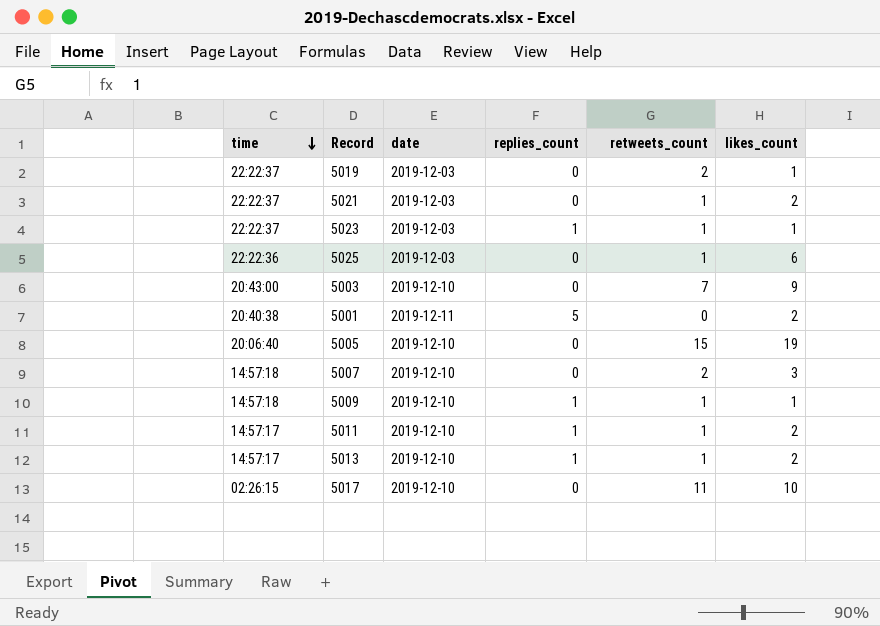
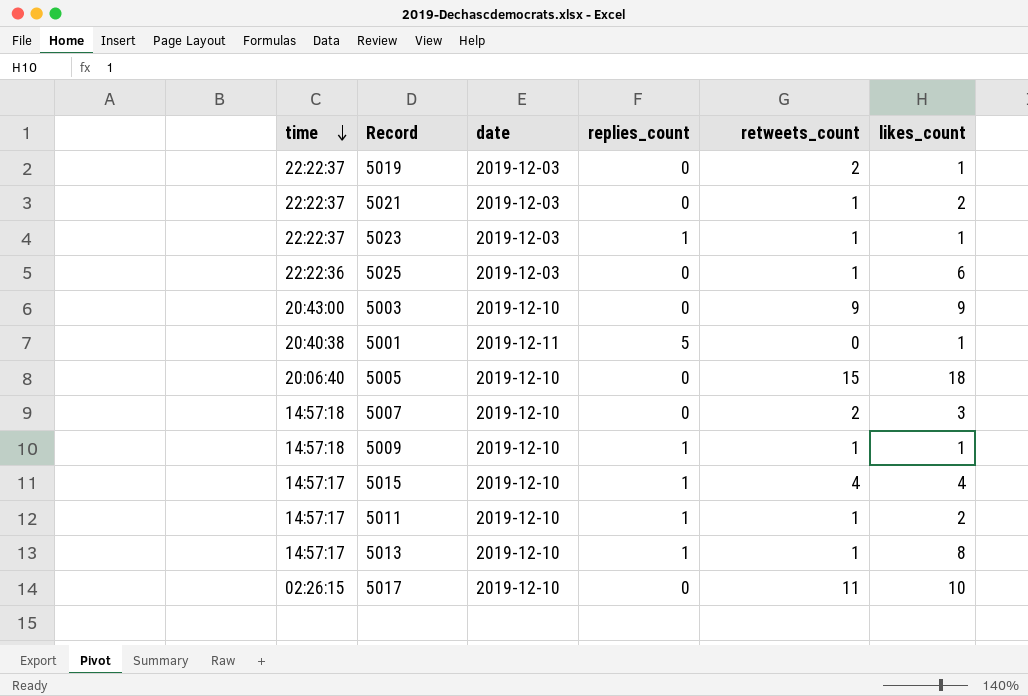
5003 | retweets_count: 7 -> 9
5001 | likes_count: 2 -> 1
5005 | likes_count: 19 -> 18
row 5015: none -> 14:57:17 | 2019-12-10 | 1 | 4 | 4
5013 | likes_count: 2 -> 8

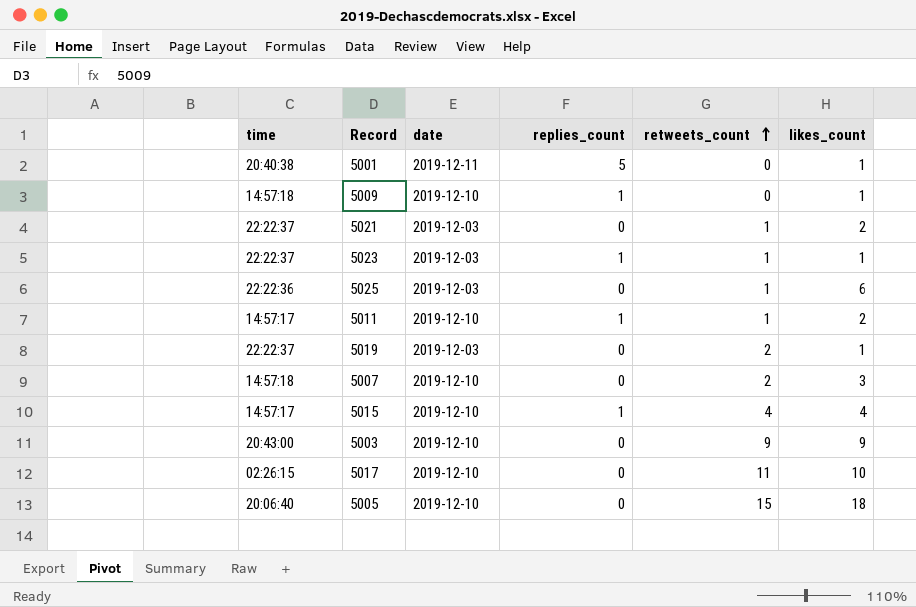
row order: time descending -> retweets_count ascending
row 5013: 14:57:17 | 2019-12-10 | 1 | 1 | 8 -> none
5009 | retweets_count: 1 -> 0

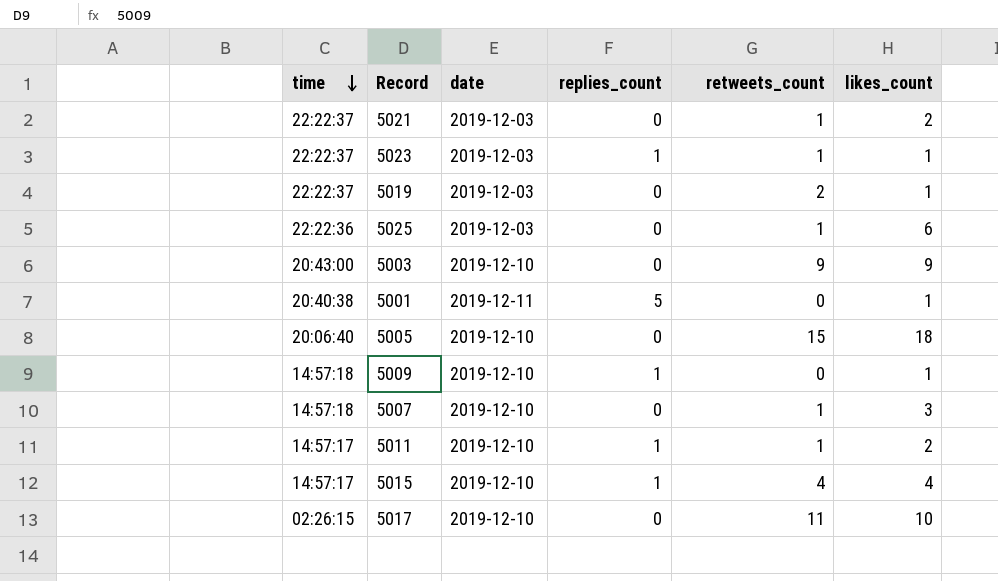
row order: retweets_count ascending -> time descending
5007 | retweets_count: 2 -> 1

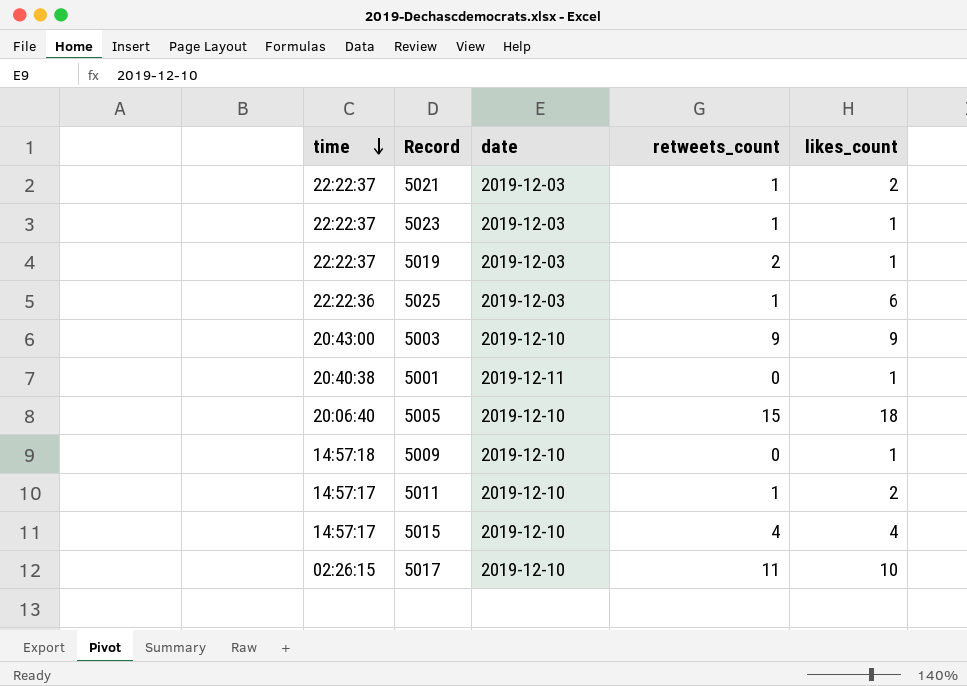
column replies_count | position: 4 -> none
row 5007: 14:57:18 | 2019-12-10 | 0 | 1 | 3 -> none

